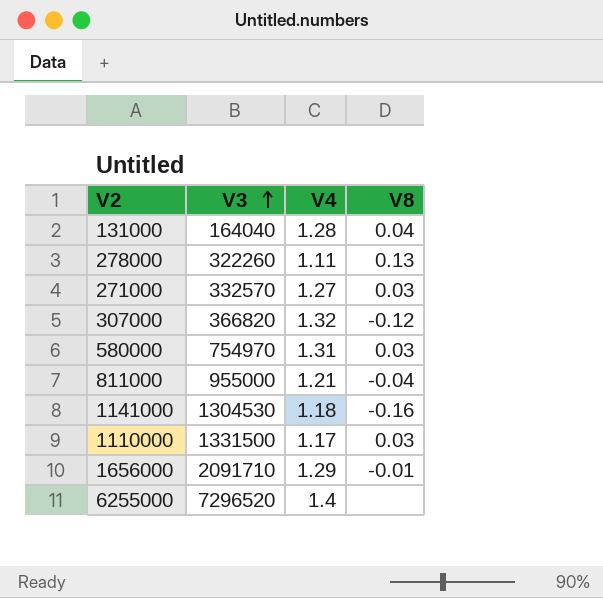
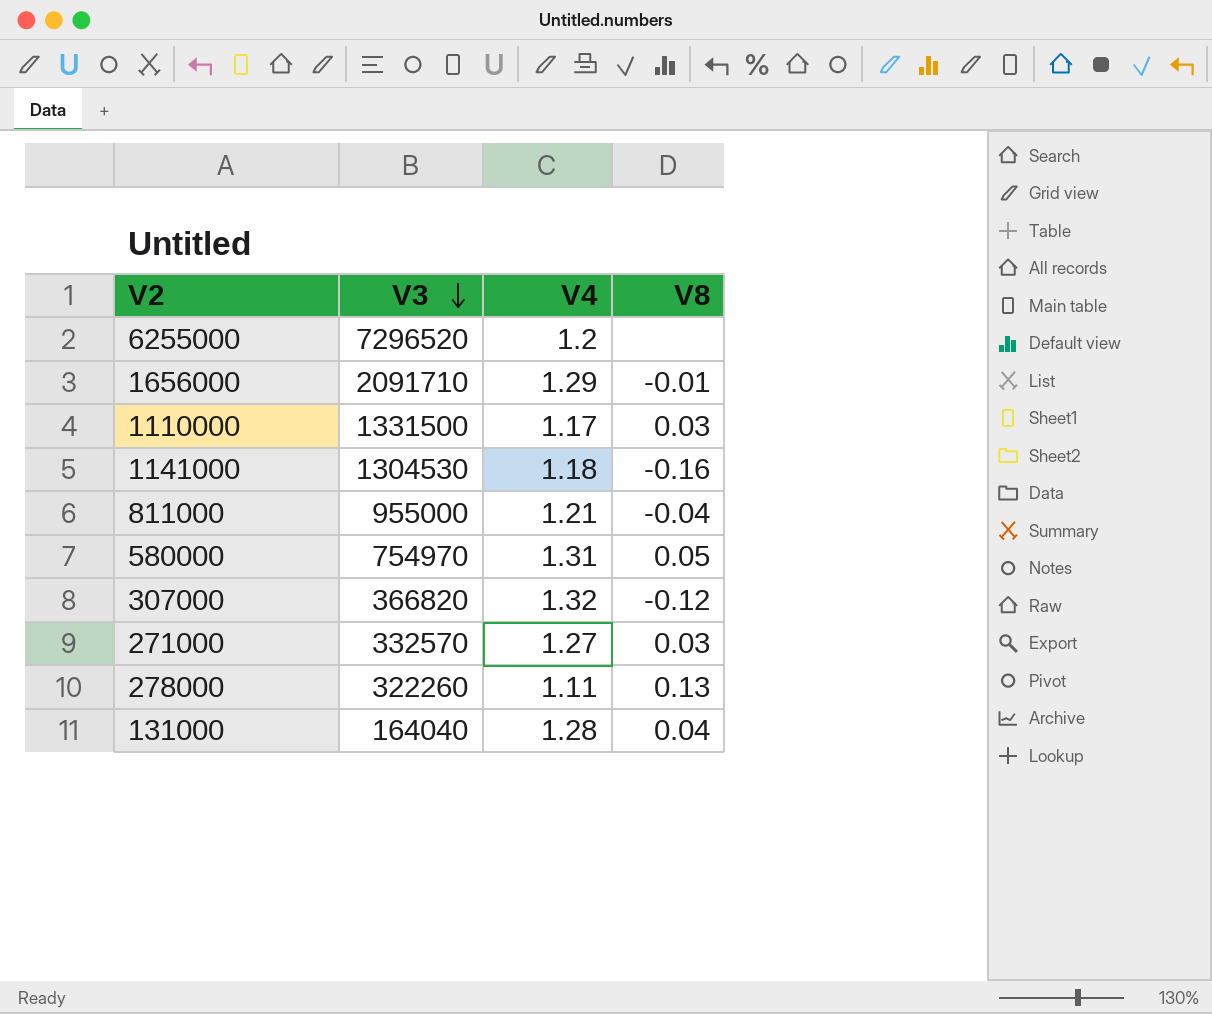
row order: V3 ascending -> V3 descending
6255000 | V4: 1.4 -> 1.2
580000 | V8: 0.03 -> 0.05

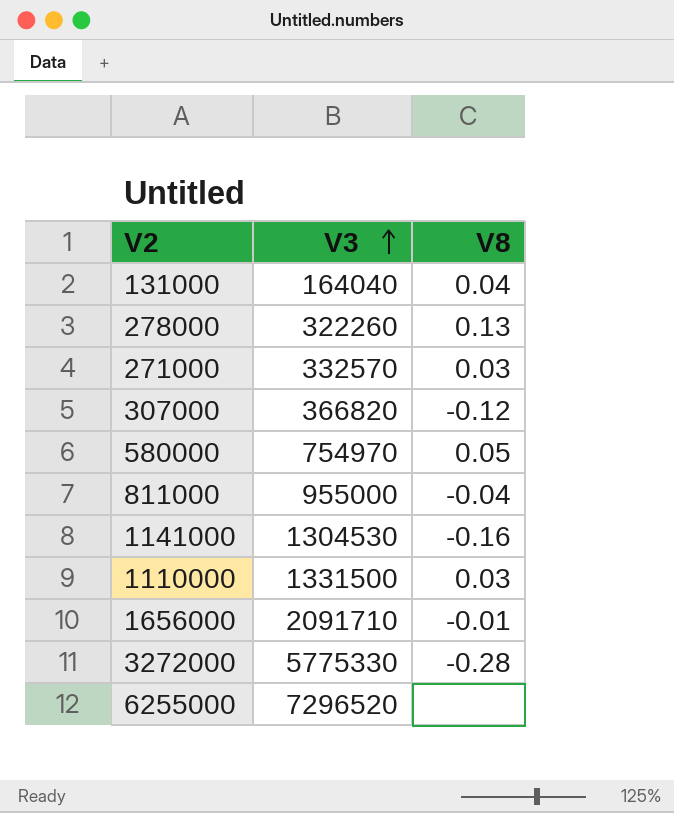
row order: V3 descending -> V3 ascending
column V4 | position: 3 -> none
row 3272000: none -> 5775330 | -0.28

